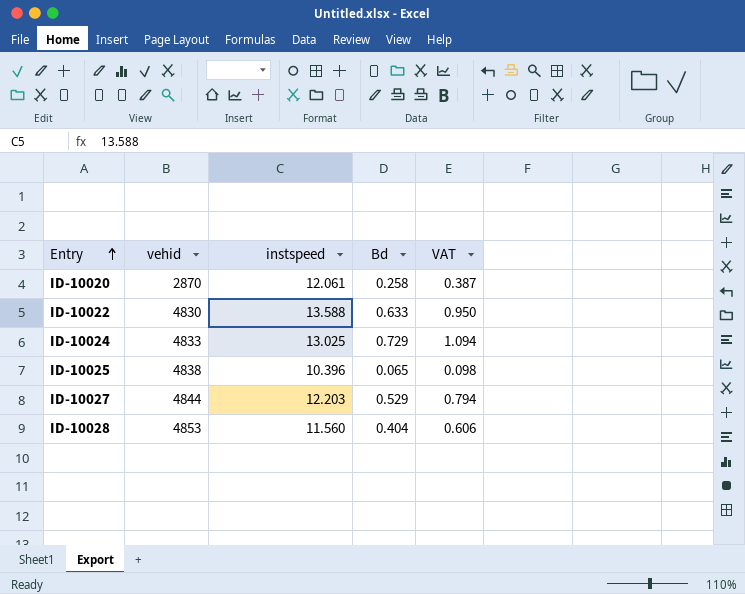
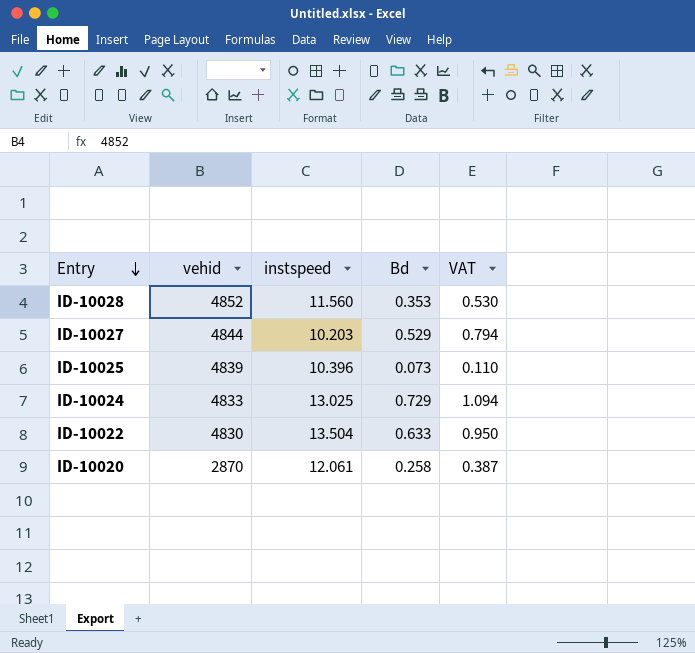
row order: Entry ascending -> Entry descending
ID-10028 | vehid: 4853 -> 4852
ID-10028 | Bd: 0.404 -> 0.353
ID-10028 | VAT: 0.606 -> 0.530
ID-10027 | instspeed: 12.203 -> 10.203
ID-10025 | vehid: 4838 -> 4839
ID-10025 | Bd: 0.065 -> 0.073
ID-10025 | VAT: 0.098 -> 0.110
ID-10022 | instspeed: 13.588 -> 13.504

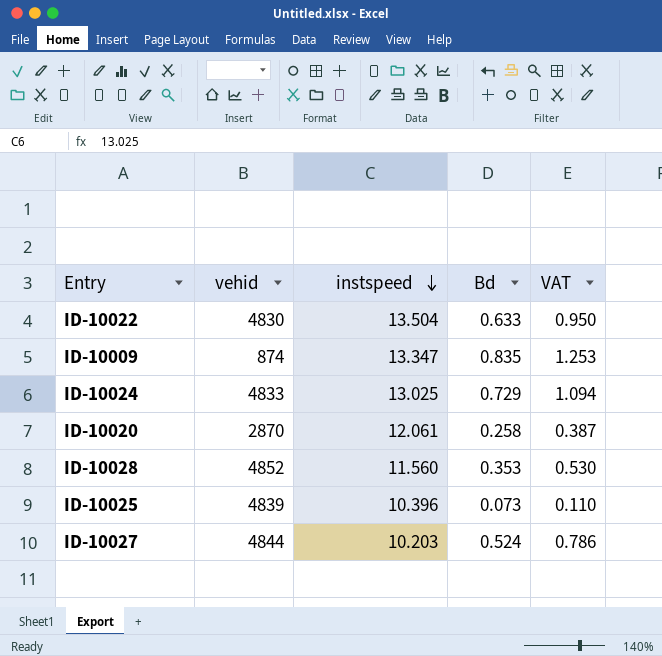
row order: Entry descending -> instspeed descending
row ID-10009: none -> 874 | 13.347 | 0.835 | 1.253
ID-10027 | Bd: 0.529 -> 0.524
ID-10027 | VAT: 0.794 -> 0.786

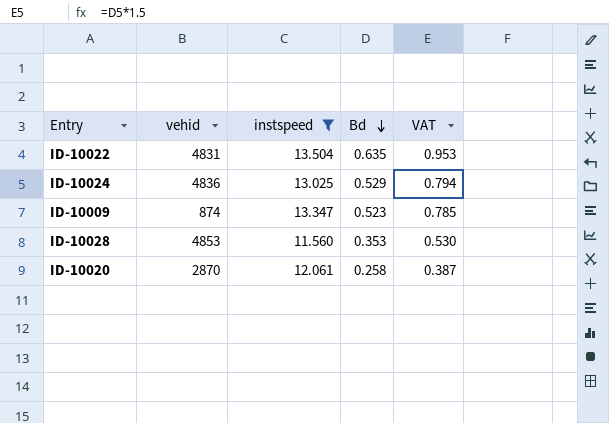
filter: none -> instspeed >= 11.560
row order: instspeed descending -> Bd descending
ID-10022 | vehid: 4830 -> 4831
ID-10022 | Bd: 0.633 -> 0.635
ID-10022 | VAT: 0.950 -> 0.953
ID-10024 | vehid: 4833 -> 4836
ID-10024 | Bd: 0.729 -> 0.529
ID-10024 | VAT: 1.094 -> 0.794
ID-10009 | Bd: 0.835 -> 0.523
ID-10009 | VAT: 1.253 -> 0.785
ID-10028 | vehid: 4852 -> 4853

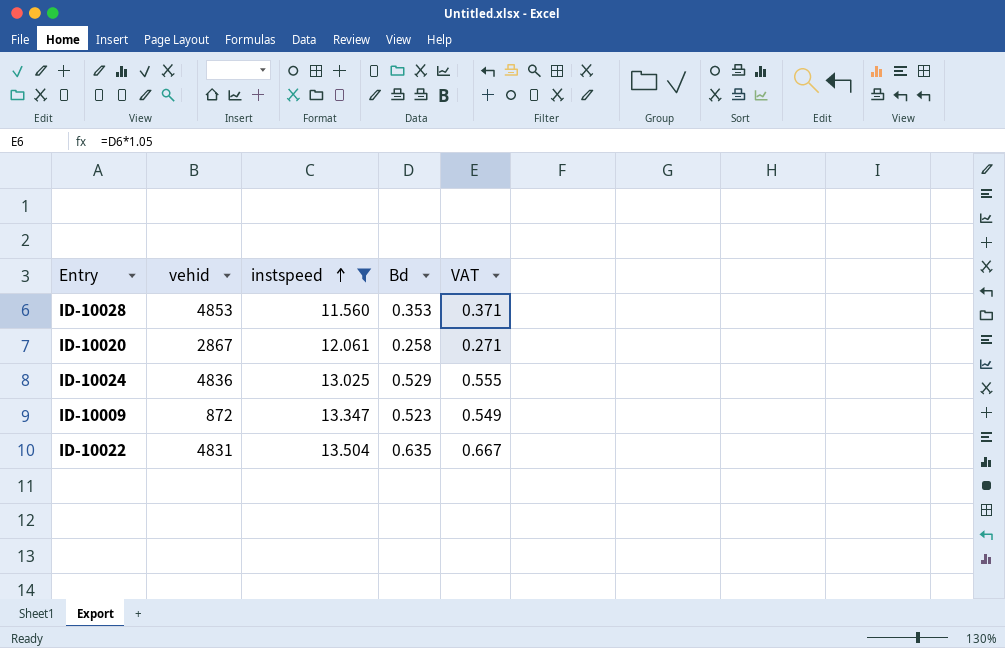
row order: Bd descending -> instspeed ascending
column VAT | formula: [Bd] * 1.5 -> [Bd] * 1.05
ID-10020 | vehid: 2870 -> 2867
ID-10009 | vehid: 874 -> 872

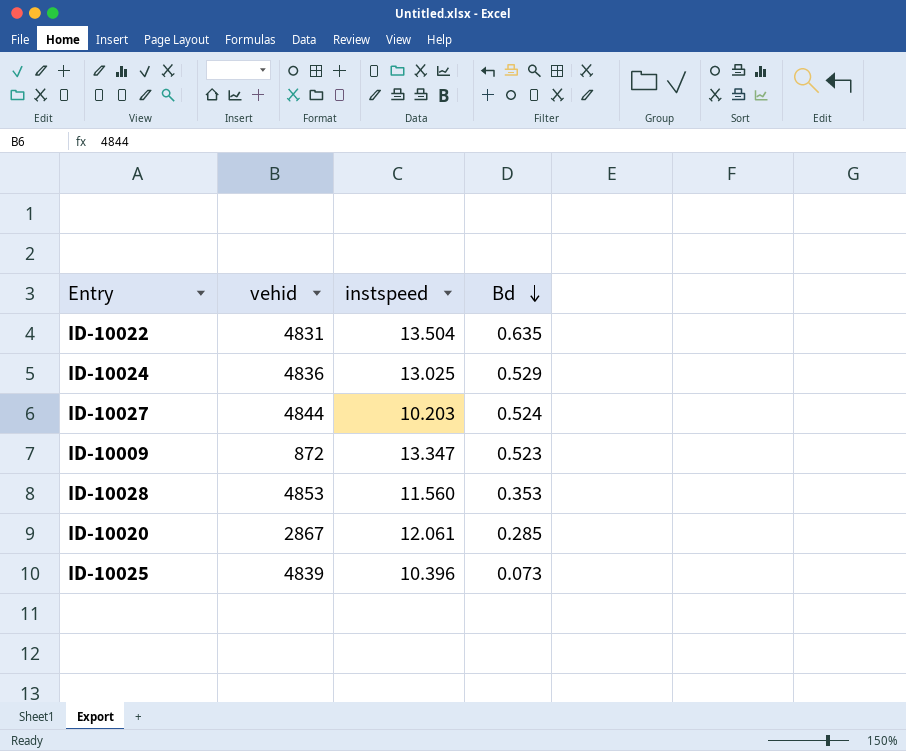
filter: instspeed >= 11.560 -> none
row order: instspeed ascending -> Bd descending
column VAT | formula: [Bd] * 1.05 -> none
ID-10020 | Bd: 0.258 -> 0.285

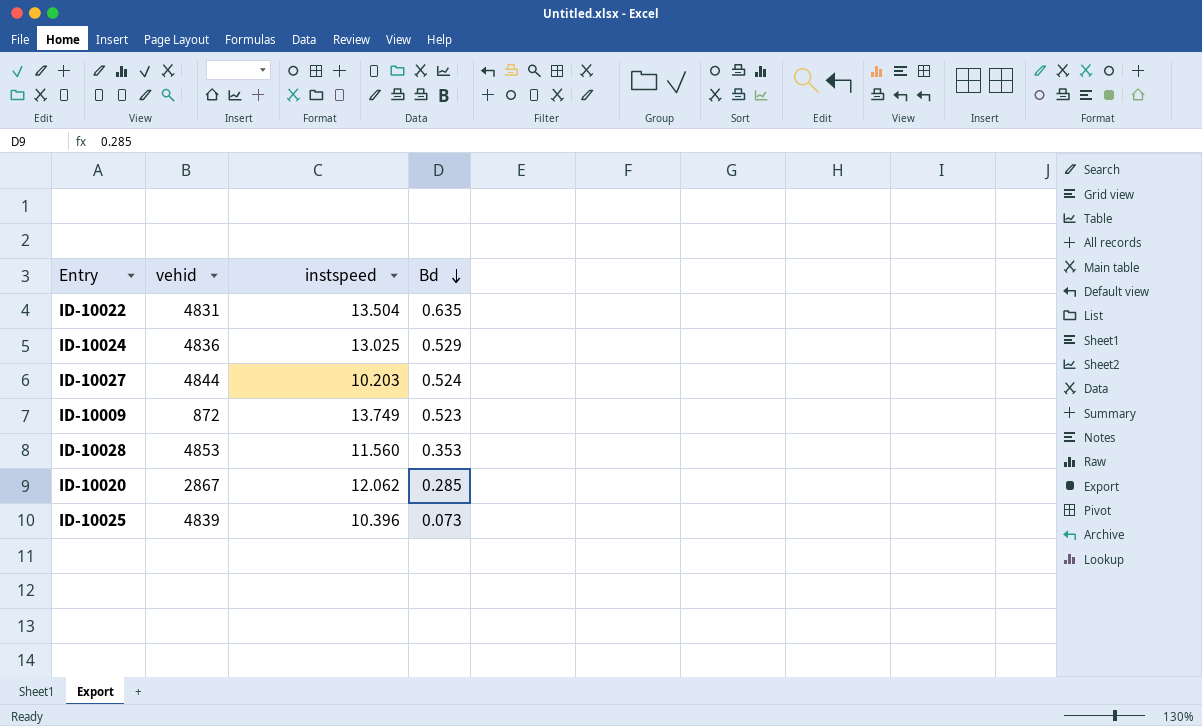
ID-10009 | instspeed: 13.347 -> 13.749
ID-10020 | instspeed: 12.061 -> 12.062

